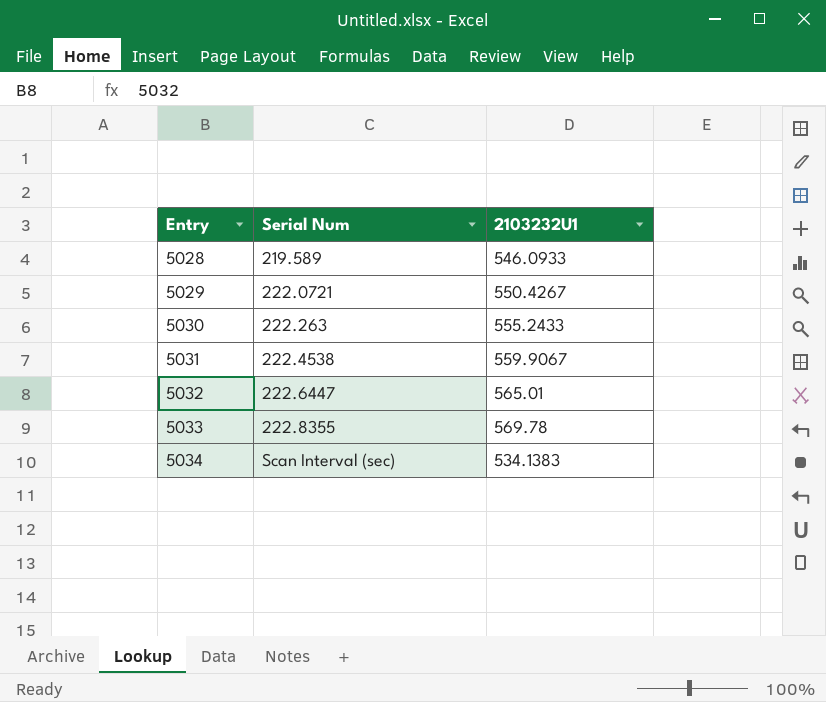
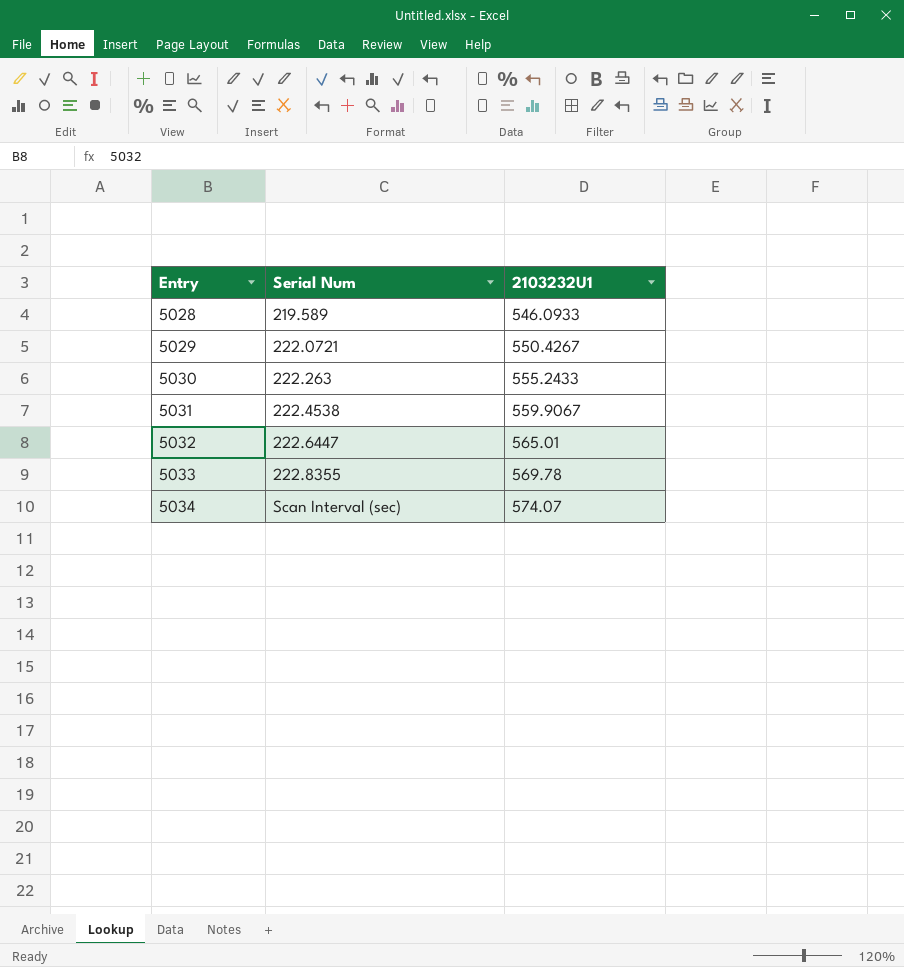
5034 | 2103232U1: 534.1383 -> 574.07

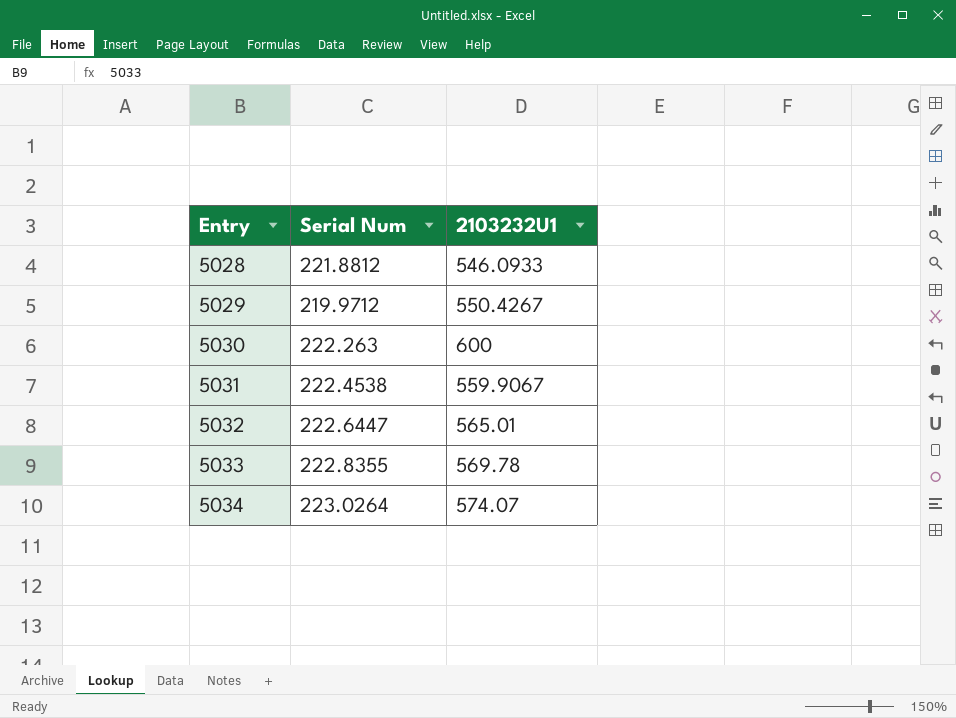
5028 | Serial Num: 219.589 -> 221.8812
5029 | Serial Num: 222.0721 -> 219.9712
5030 | 2103232U1: 555.2433 -> 600
5034 | Serial Num: Scan Interval (sec) -> 223.0264

